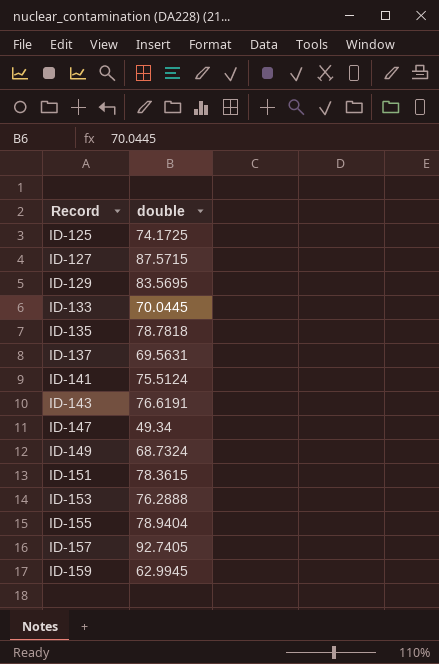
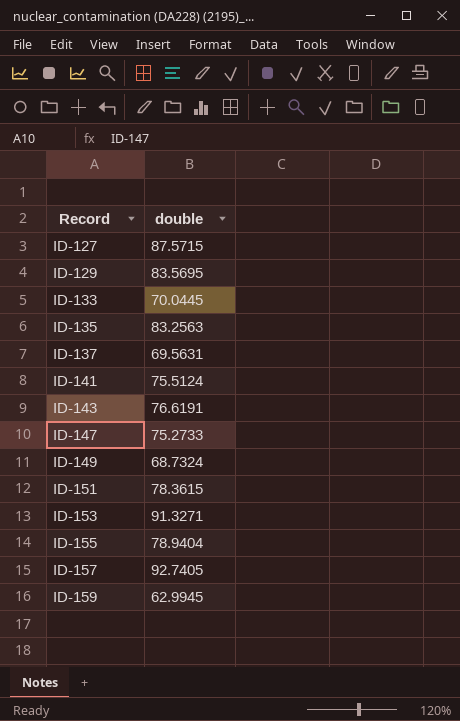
row ID-125: 74.1725 -> none
ID-135 | double: 78.7818 -> 83.2563
ID-147 | double: 49.34 -> 75.2733
ID-153 | double: 76.2888 -> 91.3271

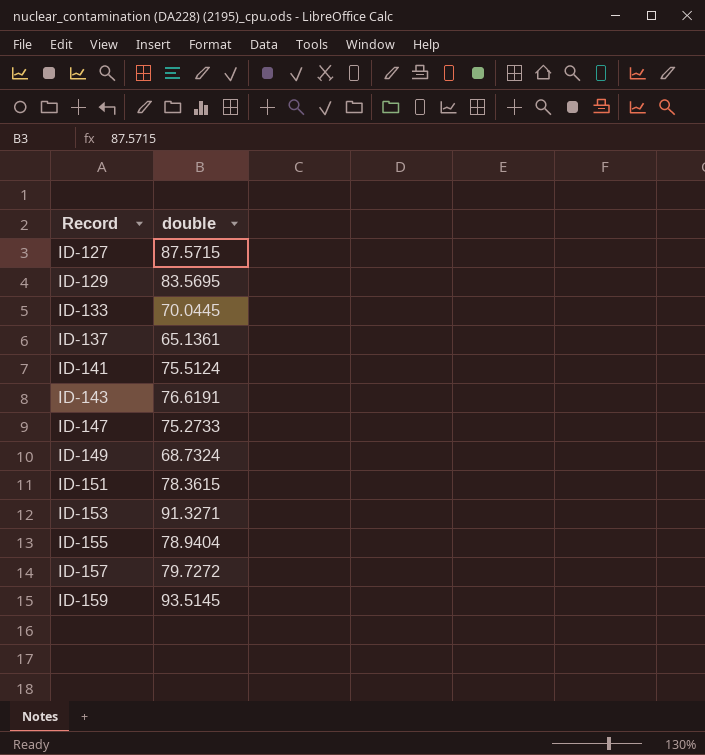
row ID-135: 83.2563 -> none
ID-137 | double: 69.5631 -> 65.1361
ID-157 | double: 92.7405 -> 79.7272
ID-159 | double: 62.9945 -> 93.5145

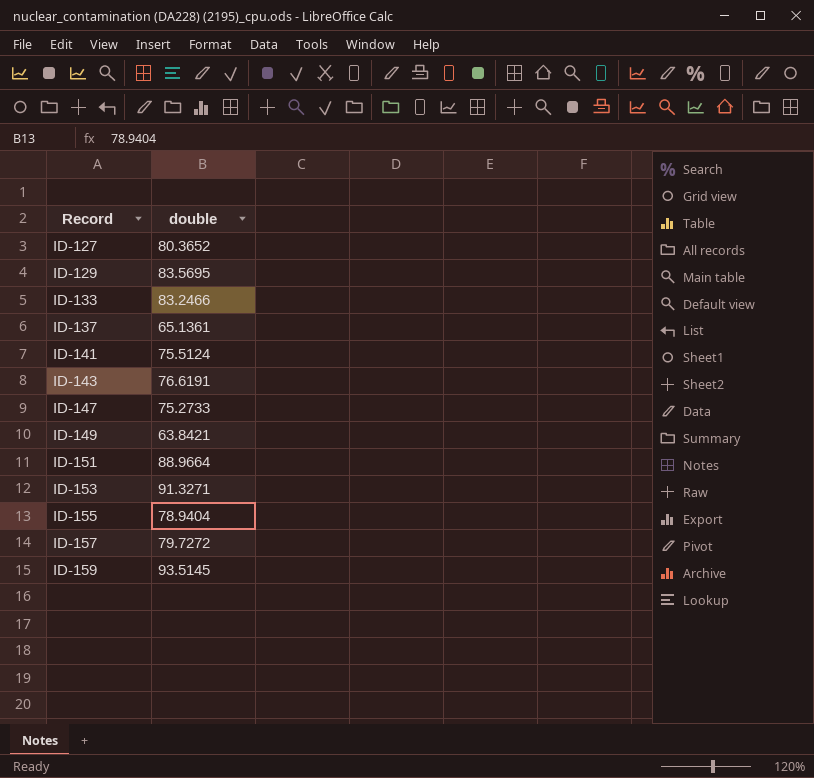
ID-127 | double: 87.5715 -> 80.3652
ID-133 | double: 70.0445 -> 83.2466
ID-149 | double: 68.7324 -> 63.8421
ID-151 | double: 78.3615 -> 88.9664

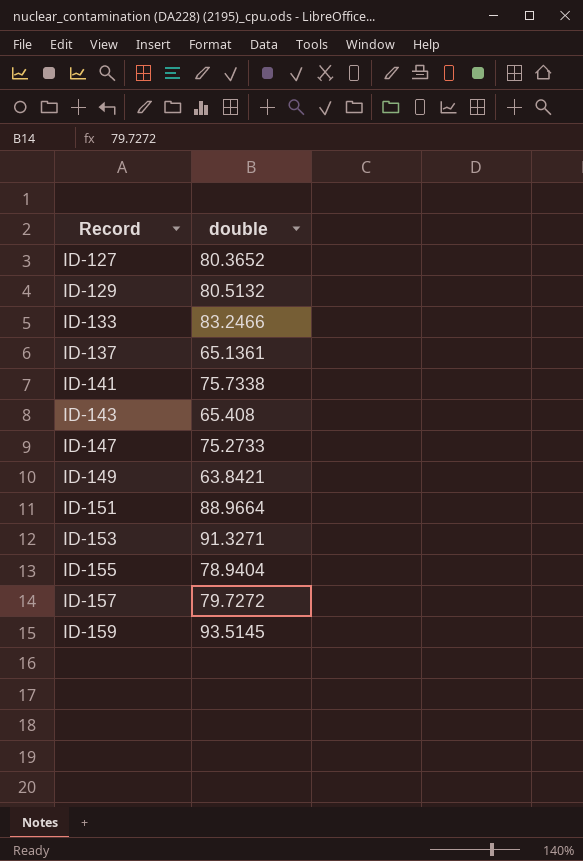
ID-129 | double: 83.5695 -> 80.5132
ID-141 | double: 75.5124 -> 75.7338
ID-143 | double: 76.6191 -> 65.408

